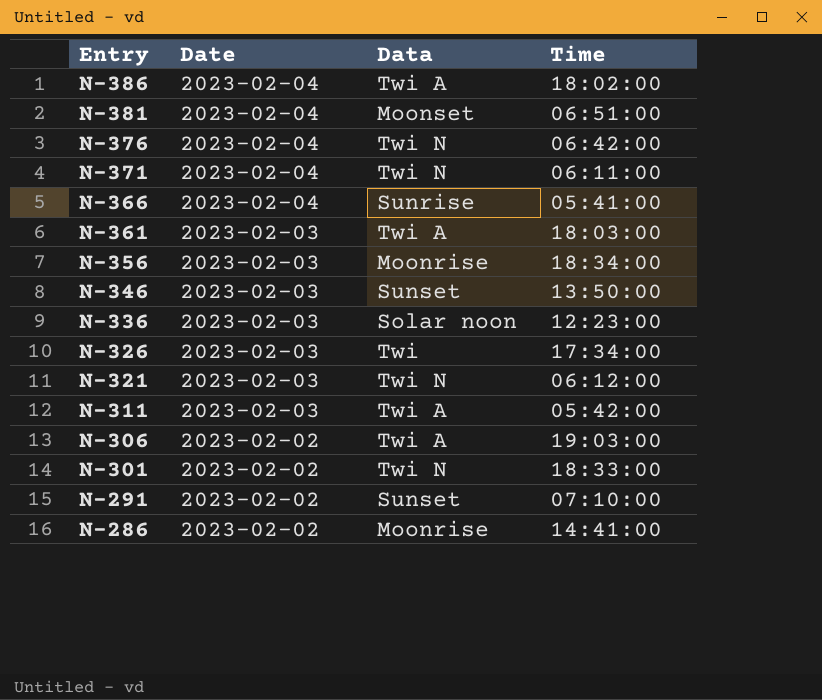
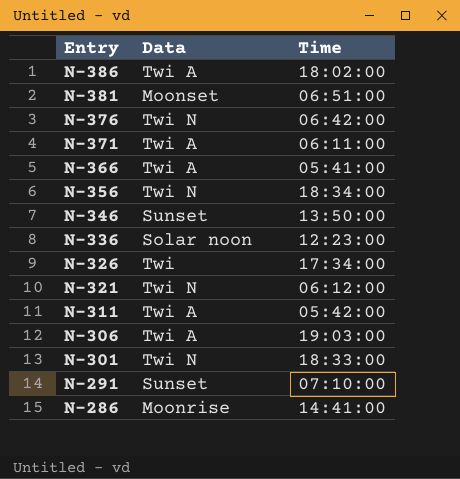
column Date | position: 2 -> none
row N-361: 2023-02-03 | Twi A | 18:03:00 -> none
N-371 | Data: Twi N -> Twi A
N-366 | Data: Sunrise -> Twi A
N-356 | Data: Moonrise -> Twi N

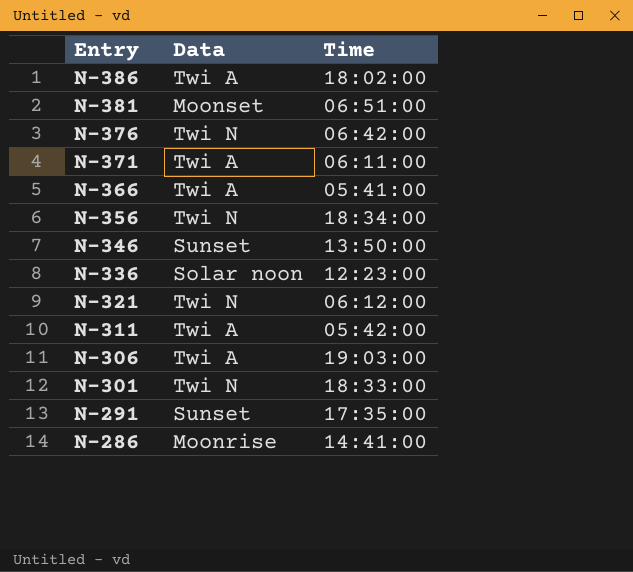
row N-326: Twi | 17:34:00 -> none
N-291 | Time: 07:10:00 -> 17:35:00

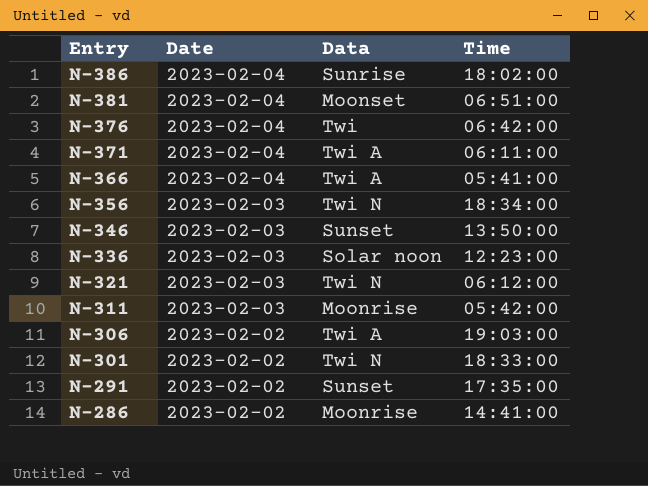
column Date | position: none -> 2
N-386 | Data: Twi A -> Sunrise
N-376 | Data: Twi N -> Twi
N-311 | Data: Twi A -> Moonrise

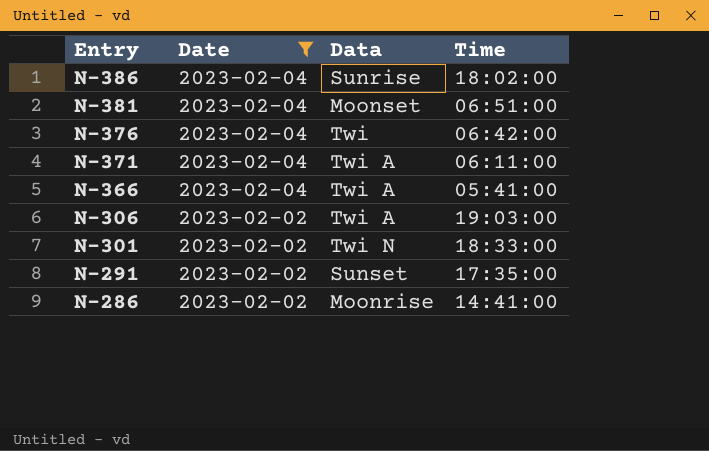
filter: none -> Date != 2023-02-03

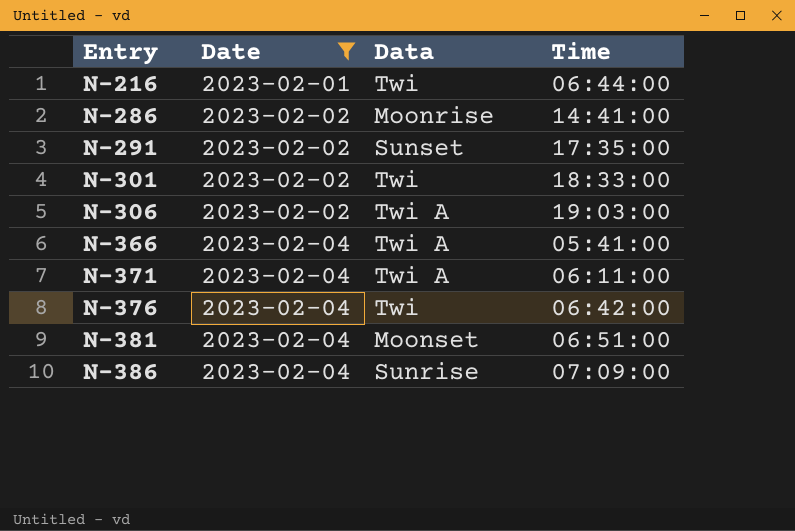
row order: Entry descending -> Entry ascending
row N-216: none -> 2023-02-01 | Twi | 06:44:00
N-301 | Data: Twi N -> Twi
N-386 | Time: 18:02:00 -> 07:09:00

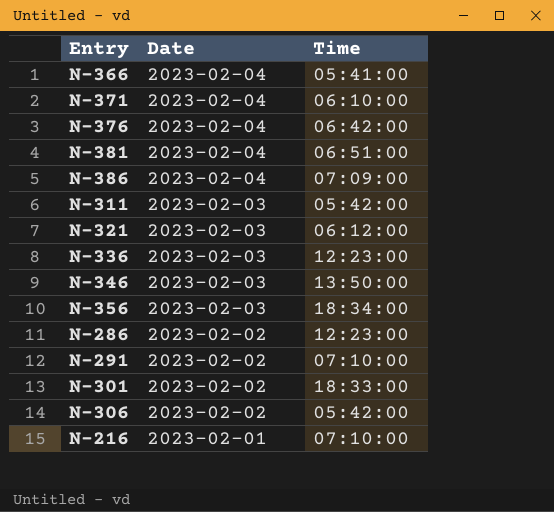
filter: Date != 2023-02-03 -> none
row order: Entry ascending -> Date descending
column Data | position: 3 -> none
N-371 | Time: 06:11:00 -> 06:10:00
N-286 | Time: 14:41:00 -> 12:23:00
N-291 | Time: 17:35:00 -> 07:10:00
N-306 | Time: 19:03:00 -> 05:42:00
N-216 | Time: 06:44:00 -> 07:10:00

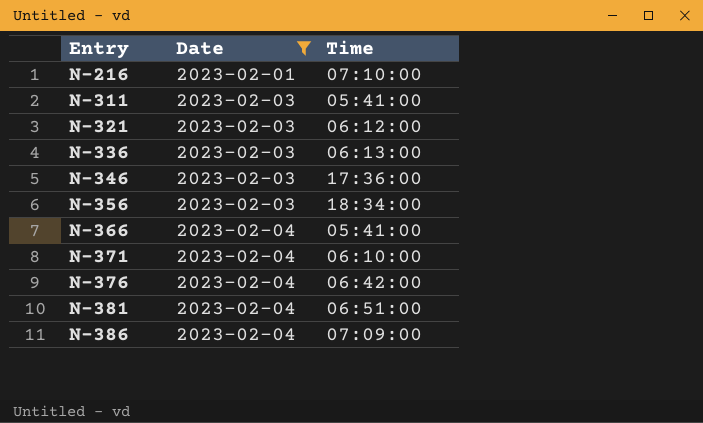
filter: none -> Date != 2023-02-02
row order: Date descending -> Entry ascending
N-311 | Time: 05:42:00 -> 05:41:00
N-336 | Time: 12:23:00 -> 06:13:00
N-346 | Time: 13:50:00 -> 17:36:00

